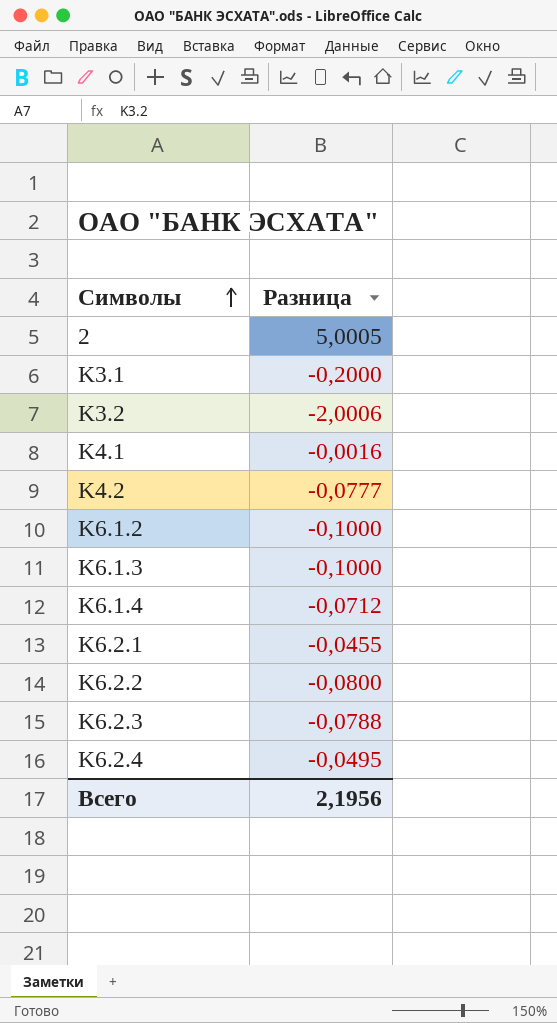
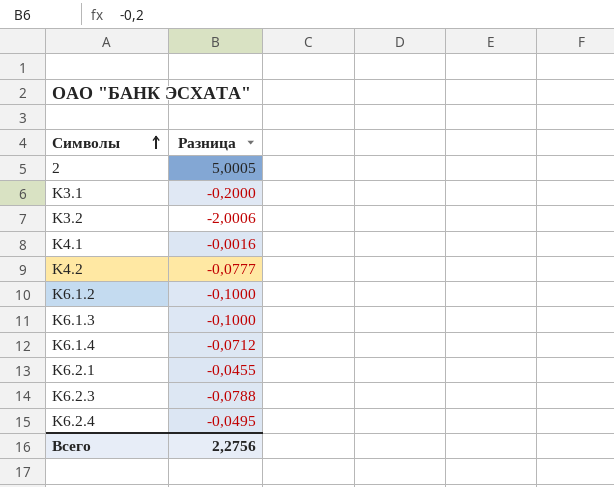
row K6.2.2: -0,0800 -> none
Всего | Разница: 2,1956 -> 2,2756

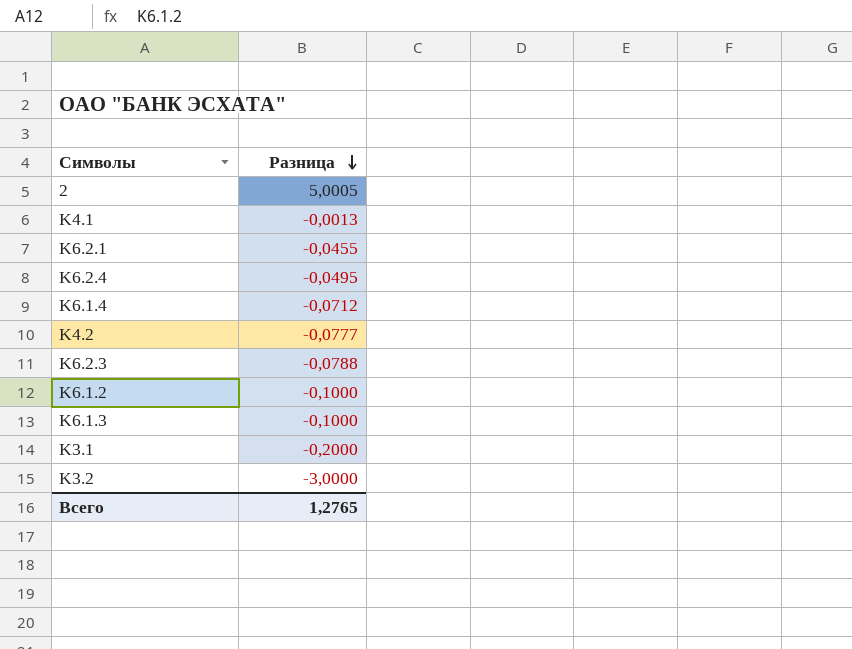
row order: Символы ascending -> Разница descending
K4.1 | Разница: -0,0016 -> -0,0013
K3.2 | Разница: -2,0006 -> -3,0000
Всего | Разница: 2,2756 -> 1,2765

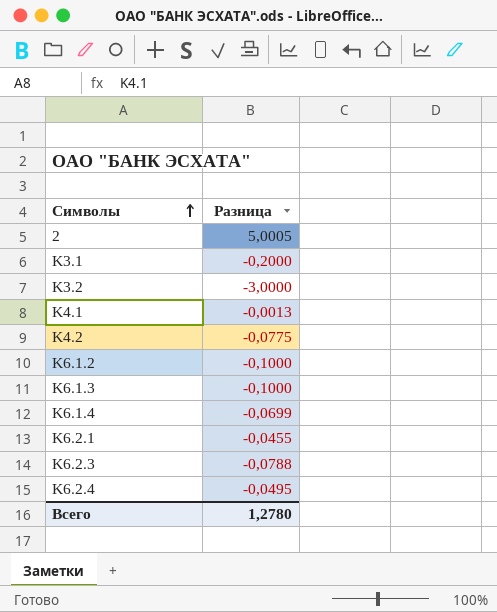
row order: Разница descending -> Символы ascending
K4.2 | Разница: -0,0777 -> -0,0775
K6.1.4 | Разница: -0,0712 -> -0,0699
Всего | Разница: 1,2765 -> 1,2780

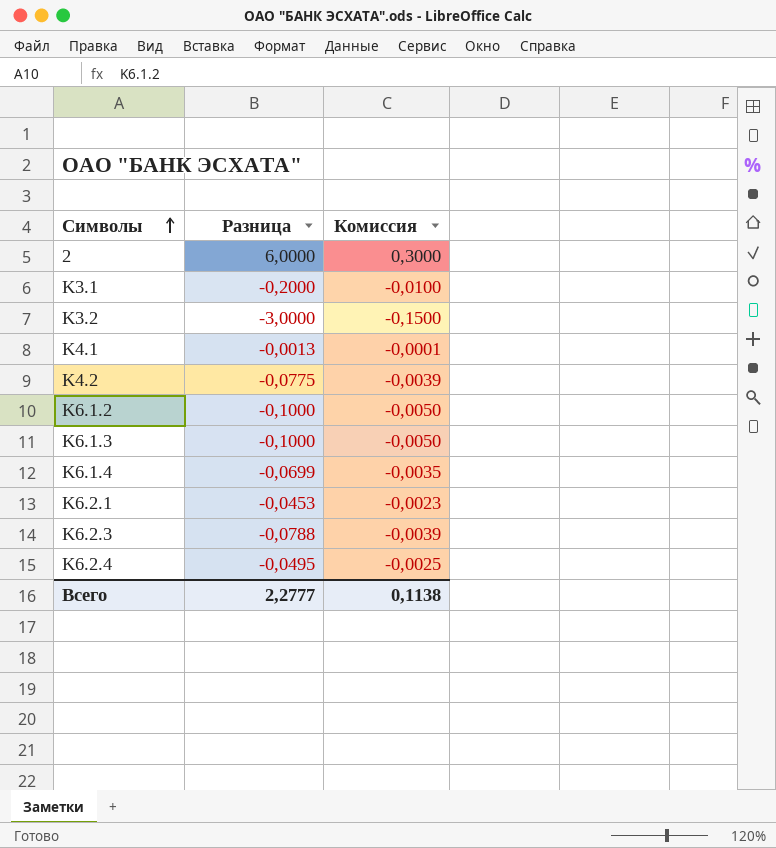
column Комиссия | formula: none -> [Разница] * 0,05
2 | Разница: 5,0005 -> 6,0000
K6.2.1 | Разница: -0,0455 -> -0,0453
Всего | Разница: 1,2780 -> 2,2777

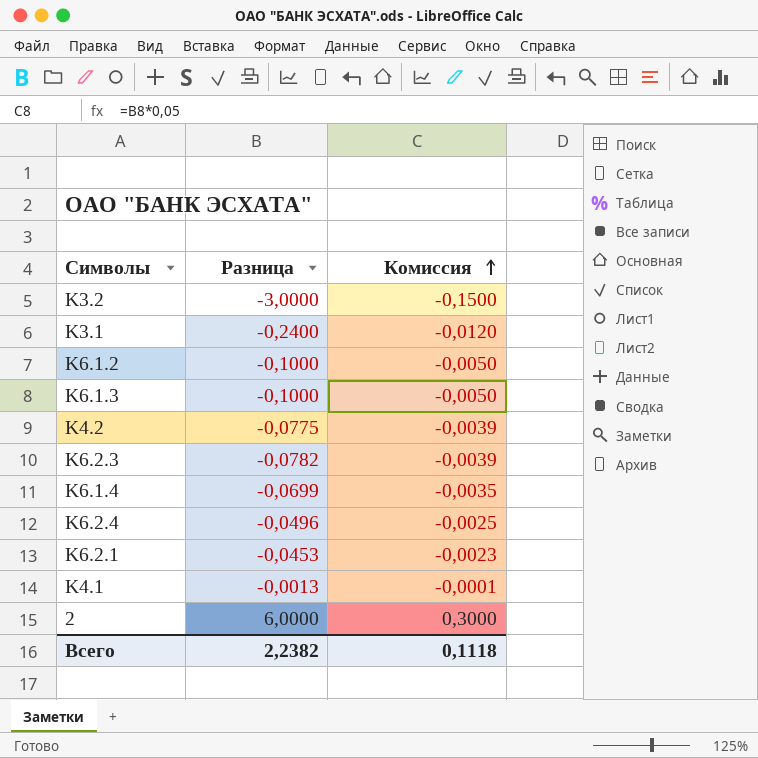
row order: Символы ascending -> Комиссия ascending
K3.1 | Разница: -0,2000 -> -0,2400
K3.1 | Комиссия: -0,0100 -> -0,0120
K6.2.3 | Разница: -0,0788 -> -0,0782
K6.2.4 | Разница: -0,0495 -> -0,0496
Всего | Разница: 2,2777 -> 2,2382
Всего | Комиссия: 0,1138 -> 0,1118

